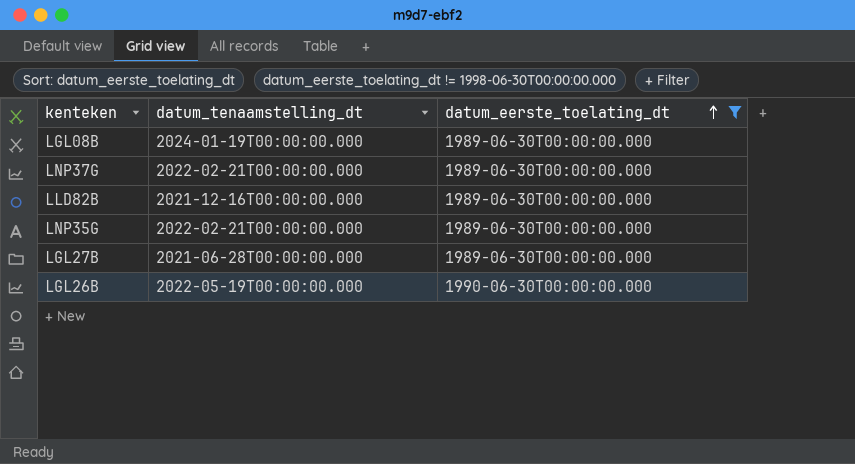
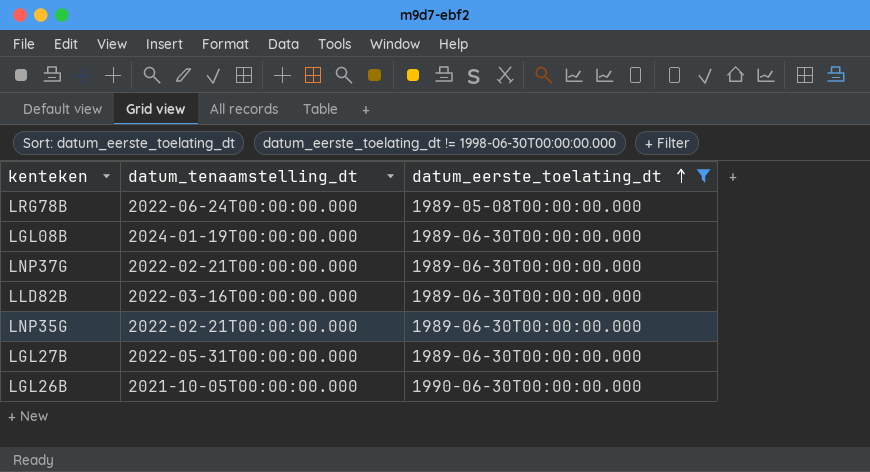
row LRG78B: none -> 2022-06-24T00:00:00.000 | 1989-05-08T00:00:00.000
LLD82B | datum_tenaamstelling_dt: 2021-12-16T00:00:00.000 -> 2022-03-16T00:00:00.000
LGL27B | datum_tenaamstelling_dt: 2021-06-28T00:00:00.000 -> 2022-05-31T00:00:00.000
LGL26B | datum_tenaamstelling_dt: 2022-05-19T00:00:00.000 -> 2021-10-05T00:00:00.000

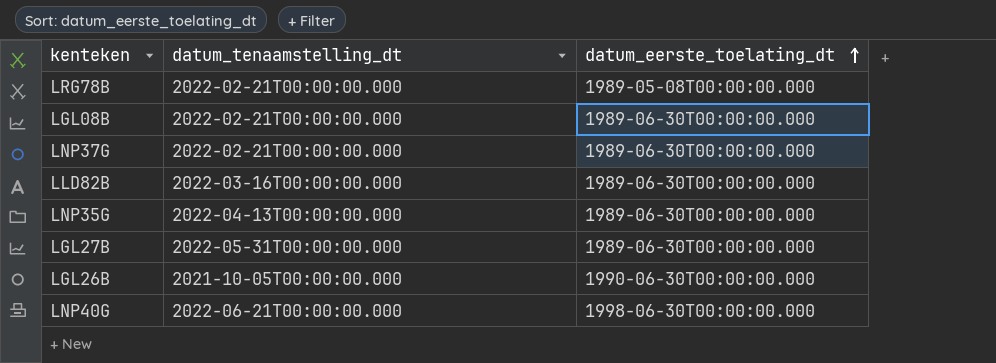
filter: datum_eerste_toelating_dt != 1998-06-30T00:00:00.000 -> none
LRG78B | datum_tenaamstelling_dt: 2022-06-24T00:00:00.000 -> 2022-02-21T00:00:00.000
LGL08B | datum_tenaamstelling_dt: 2024-01-19T00:00:00.000 -> 2022-02-21T00:00:00.000
LNP35G | datum_tenaamstelling_dt: 2022-02-21T00:00:00.000 -> 2022-04-13T00:00:00.000

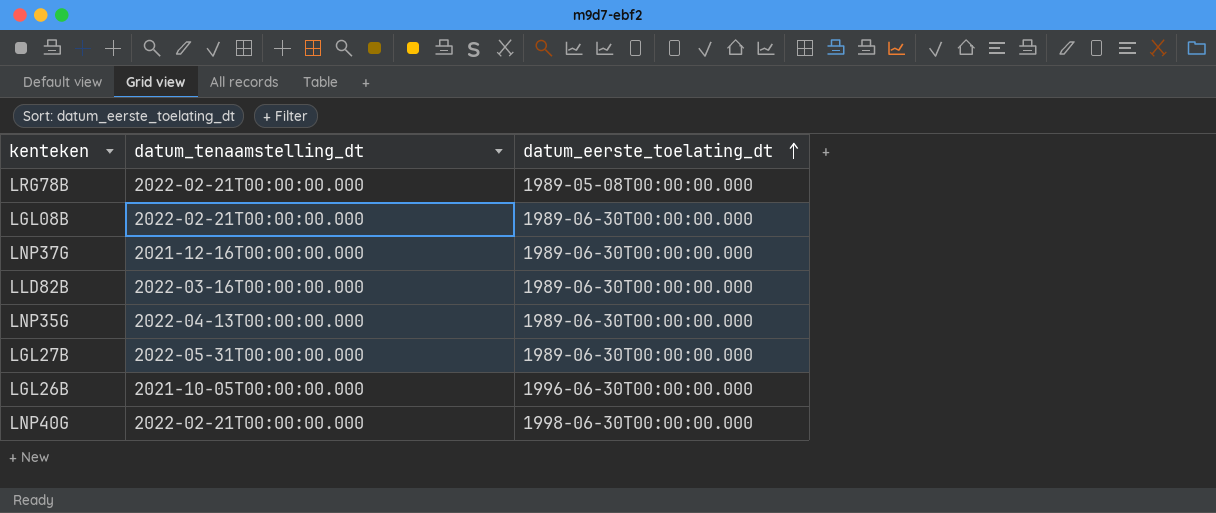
LNP37G | datum_tenaamstelling_dt: 2022-02-21T00:00:00.000 -> 2021-12-16T00:00:00.000
LGL26B | datum_eerste_toelating_dt: 1990-06-30T00:00:00.000 -> 1996-06-30T00:00:00.000
LNP40G | datum_tenaamstelling_dt: 2022-06-21T00:00:00.000 -> 2022-02-21T00:00:00.000

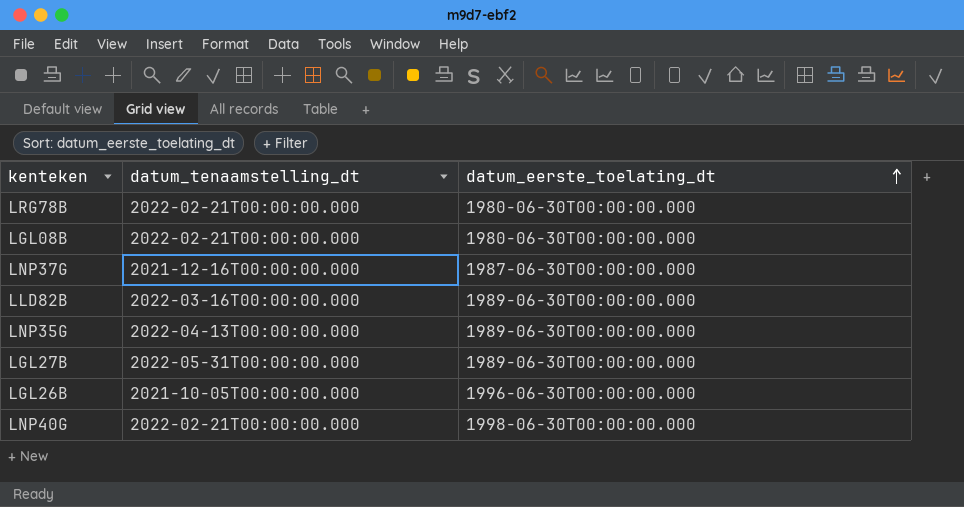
LRG78B | datum_eerste_toelating_dt: 1989-05-08T00:00:00.000 -> 1980-06-30T00:00:00.000
LGL08B | datum_eerste_toelating_dt: 1989-06-30T00:00:00.000 -> 1980-06-30T00:00:00.000
LNP37G | datum_eerste_toelating_dt: 1989-06-30T00:00:00.000 -> 1987-06-30T00:00:00.000

